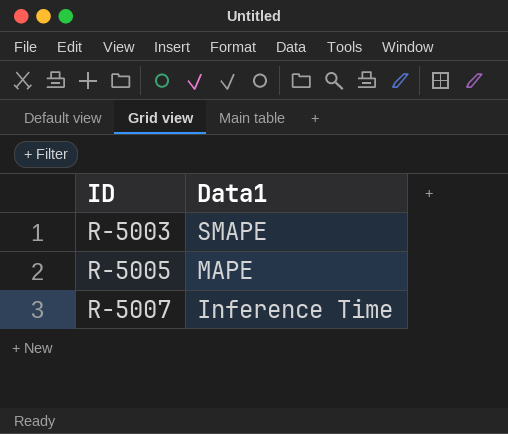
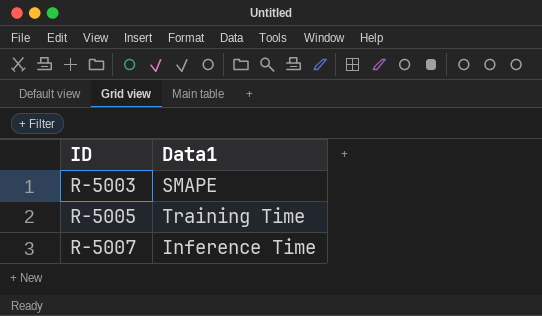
R-5005 | Data1: MAPE -> Training Time

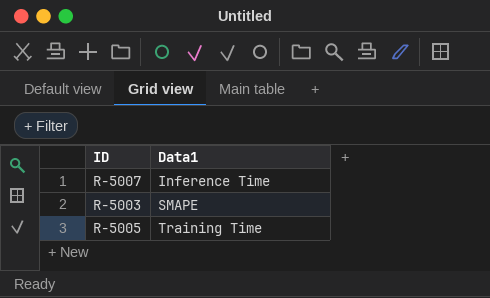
row order: ID ascending -> Data1 ascending

